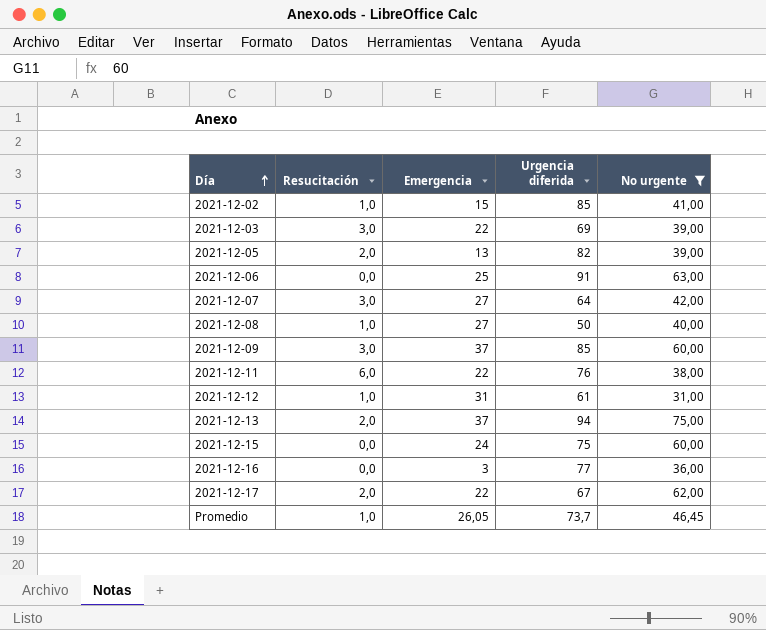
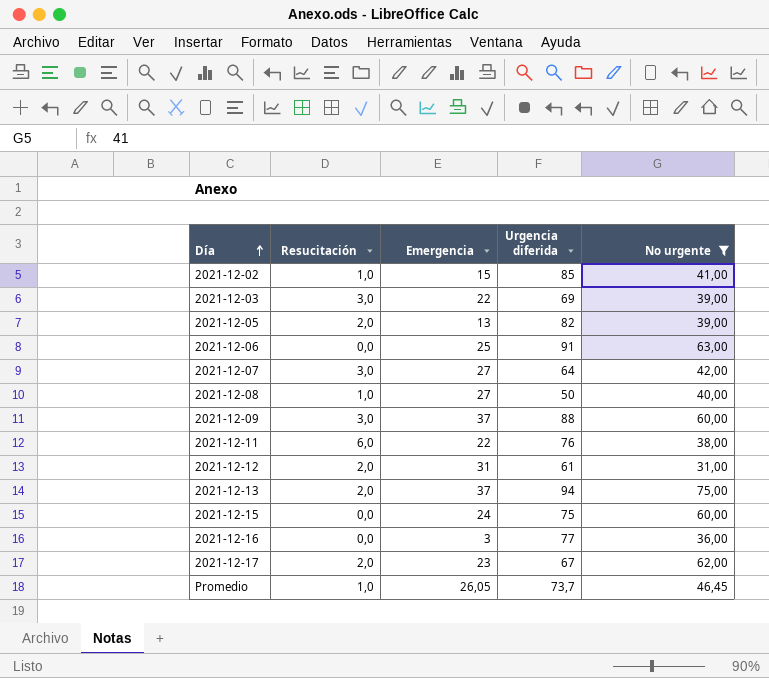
2021-12-09 | Urgencia diferida: 85 -> 88
2021-12-12 | Resucitación: 1,0 -> 2,0
2021-12-17 | Emergencia: 22 -> 23

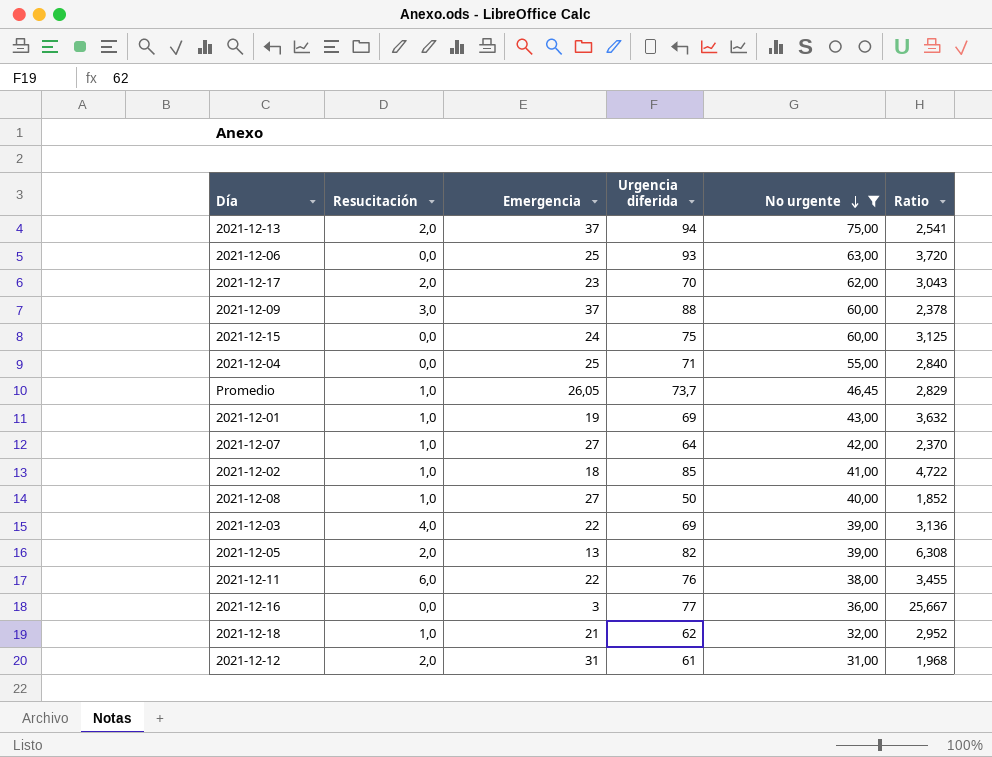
row order: Día ascending -> No urgente descending
column Ratio | formula: none -> [Urgencia diferida] / [Emergencia]
2021-12-06 | Urgencia diferida: 91 -> 93
2021-12-17 | Urgencia diferida: 67 -> 70
row 2021-12-04: none -> 0,0 | 25 | 71 | 55,00 | 2,840
row 2021-12-01: none -> 1,0 | 19 | 69 | 43,00 | 3,632
2021-12-07 | Resucitación: 3,0 -> 1,0
2021-12-02 | Emergencia: 15 -> 18
2021-12-03 | Resucitación: 3,0 -> 4,0
row 2021-12-18: none -> 1,0 | 21 | 62 | 32,00 | 2,952

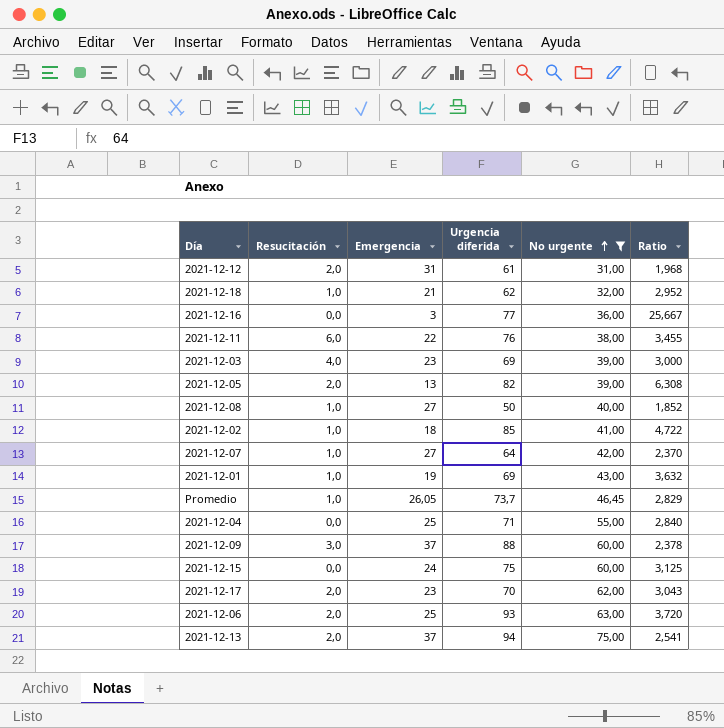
row order: No urgente descending -> No urgente ascending
2021-12-03 | Emergencia: 22 -> 23
2021-12-03 | Ratio: 3,136 -> 3,000
2021-12-06 | Resucitación: 0,0 -> 2,0

